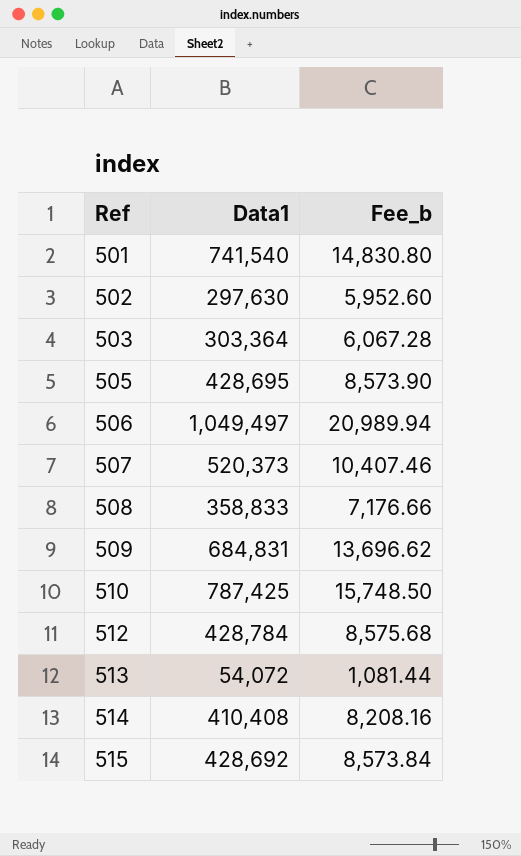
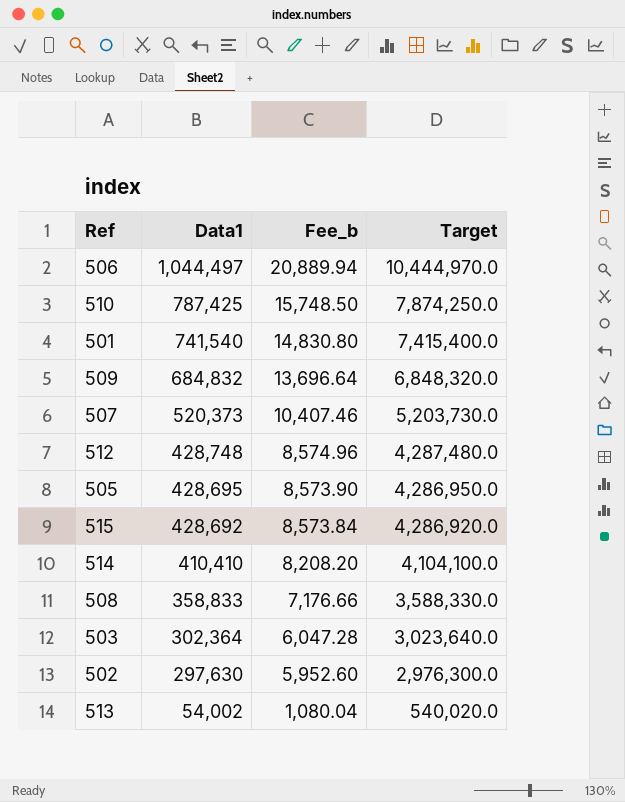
row order: Ref ascending -> Data1 descending
column Target | formula: none -> [Data1] * 10
506 | Data1: 1,049,497 -> 1,044,497
506 | Fee_b: 20,989.94 -> 20,889.94
509 | Data1: 684,831 -> 684,832
509 | Fee_b: 13,696.62 -> 13,696.64
512 | Data1: 428,784 -> 428,748
512 | Fee_b: 8,575.68 -> 8,574.96
514 | Data1: 410,408 -> 410,410
514 | Fee_b: 8,208.16 -> 8,208.20
503 | Data1: 303,364 -> 302,364
503 | Fee_b: 6,067.28 -> 6,047.28
513 | Data1: 54,072 -> 54,002
513 | Fee_b: 1,081.44 -> 1,080.04

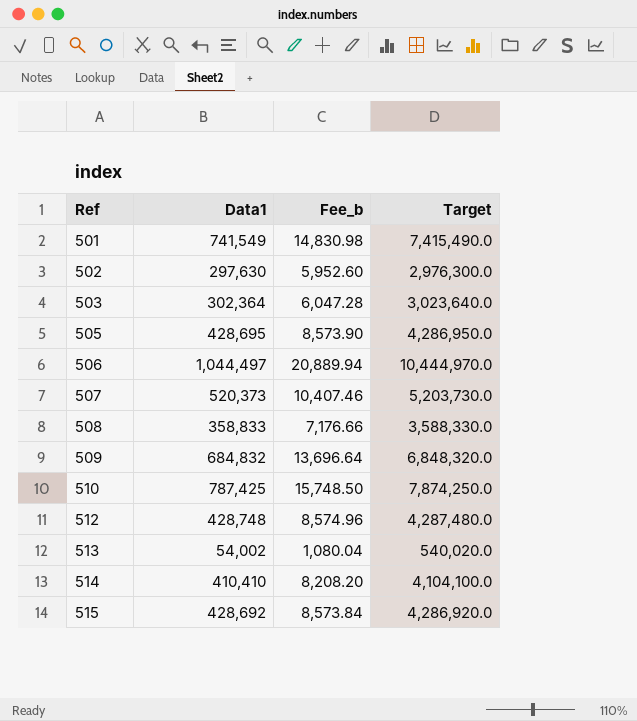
row order: Data1 descending -> Ref ascending
501 | Data1: 741,540 -> 741,549
501 | Fee_b: 14,830.80 -> 14,830.98
501 | Target: 7,415,400.0 -> 7,415,490.0

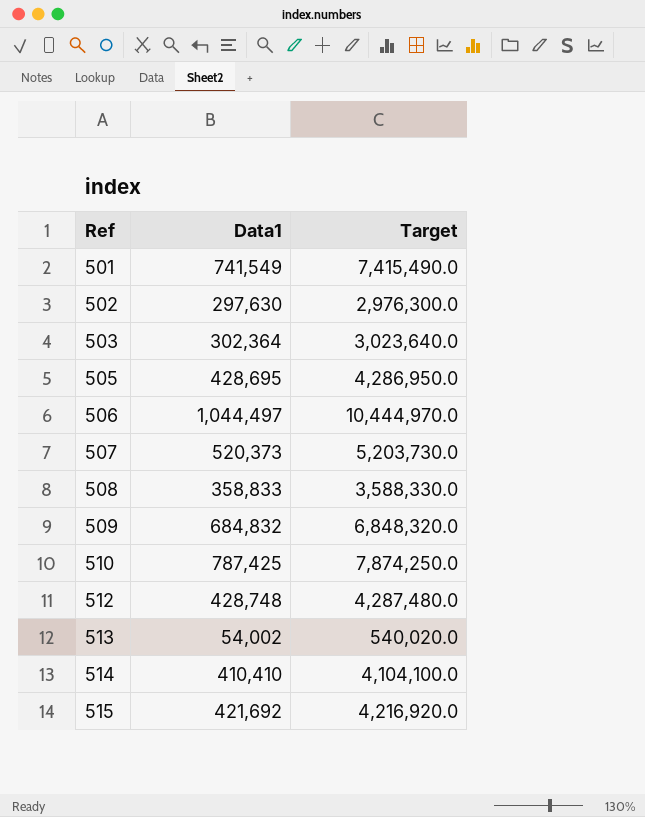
column Fee_b | formula: [Data1] * 0.02 -> none
515 | Data1: 428,692 -> 421,692
515 | Target: 4,286,920.0 -> 4,216,920.0

